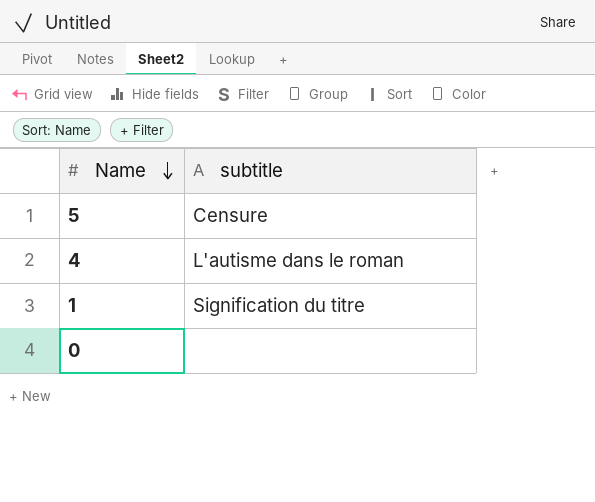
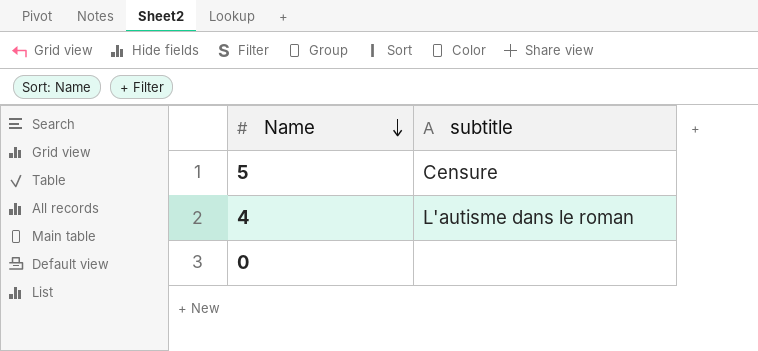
row 1: Signification du titre -> none

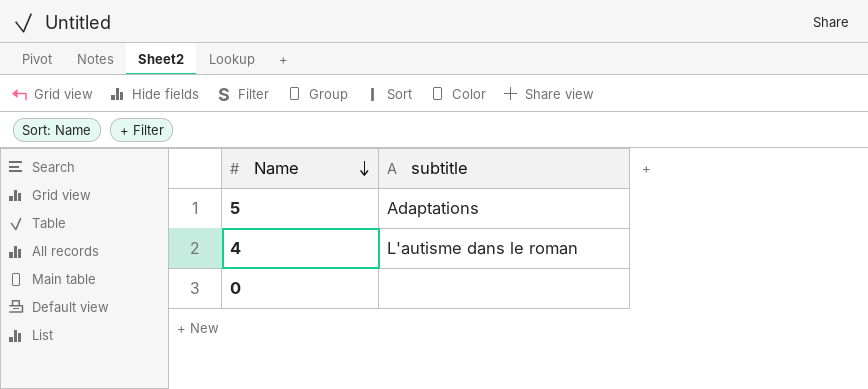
5 | subtitle: Censure -> Adaptations

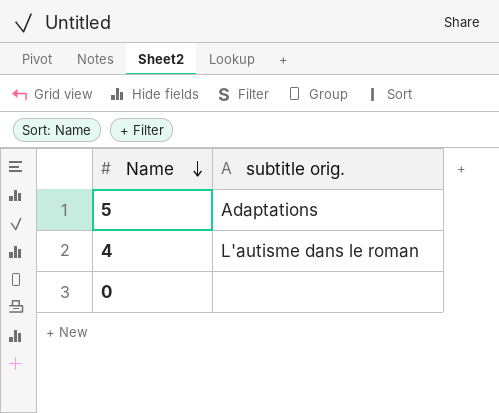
column name: subtitle -> subtitle orig.

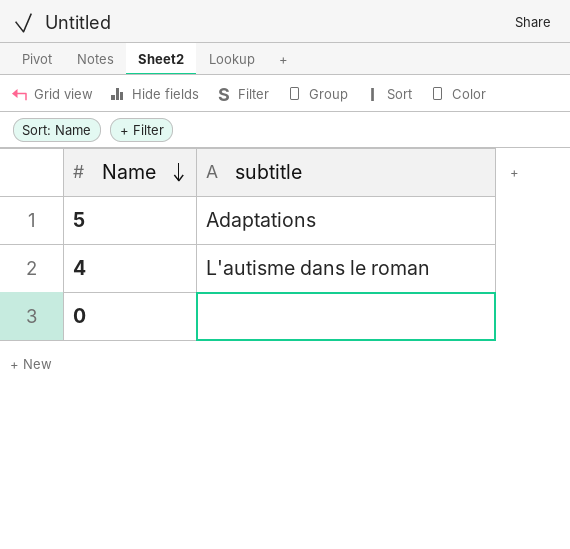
column name: subtitle orig. -> subtitle

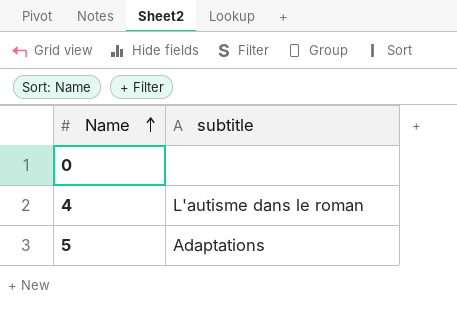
row order: Name descending -> Name ascending

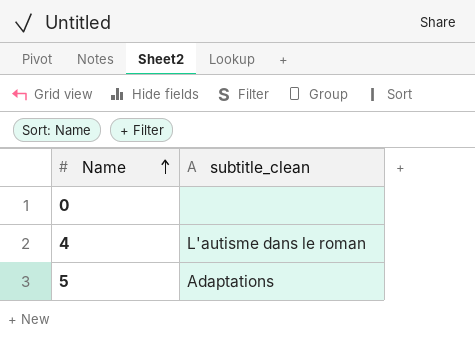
column name: subtitle -> subtitle_clean

